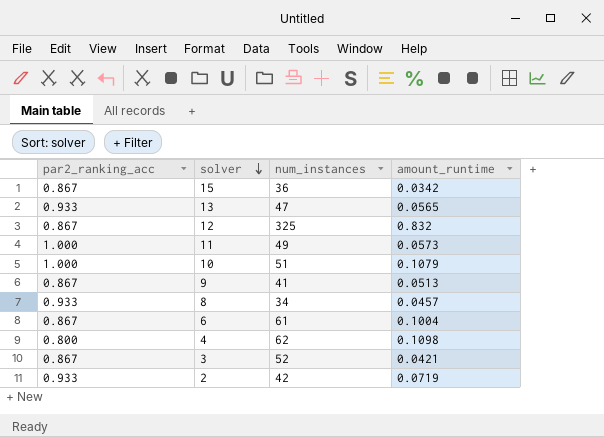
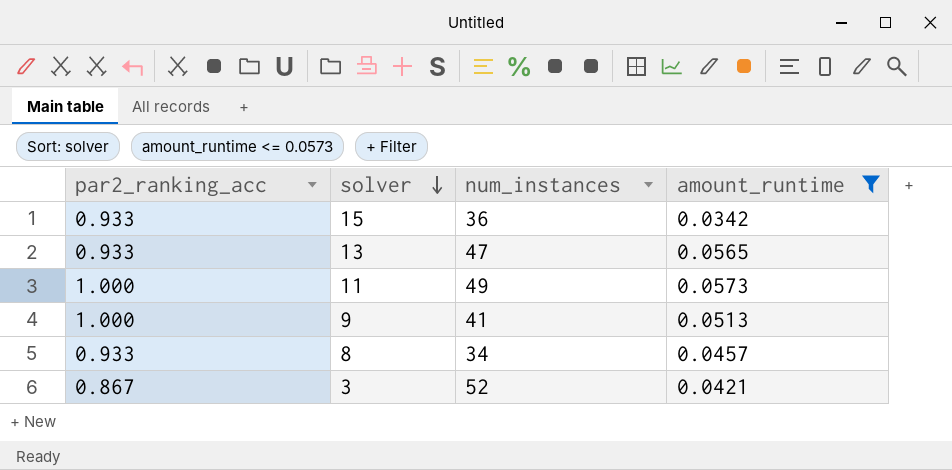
filter: none -> amount_runtime <= 0.0573
15 | par2_ranking_acc: 0.867 -> 0.933
9 | par2_ranking_acc: 0.867 -> 1.000

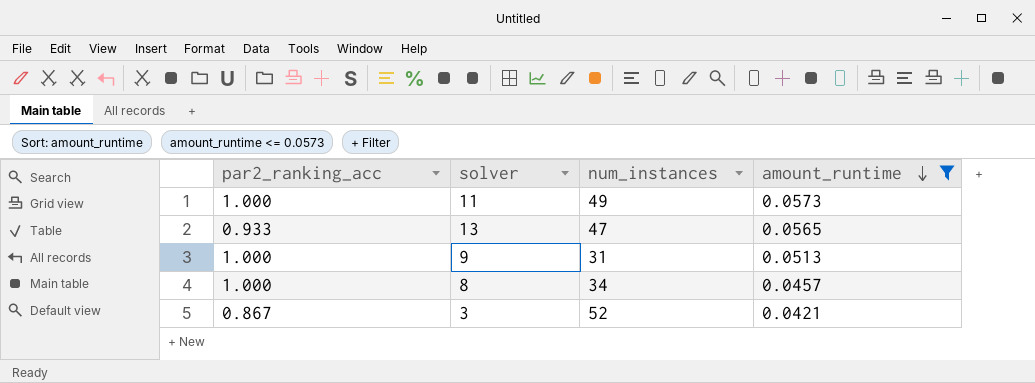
row order: solver descending -> amount_runtime descending
row 15: 0.933 | 36 | 0.0342 -> none
9 | num_instances: 41 -> 31
8 | par2_ranking_acc: 0.933 -> 1.000

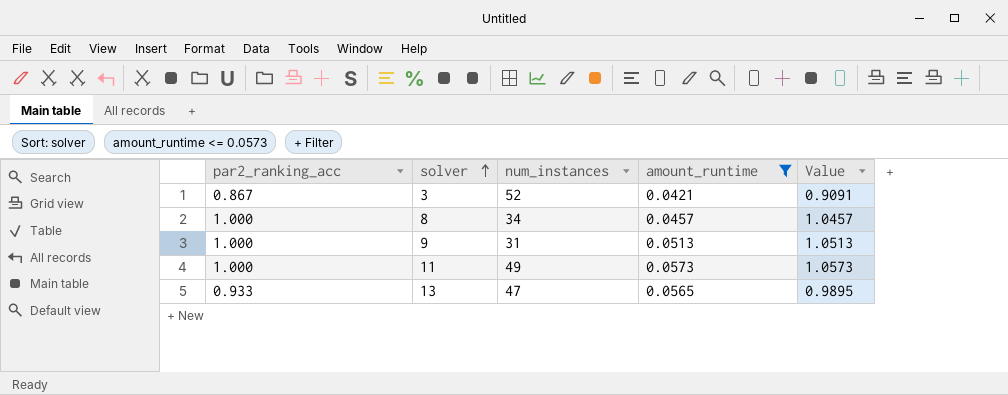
row order: amount_runtime descending -> solver ascending
column Value | formula: none -> [par2_ranking_acc] + [amount_runtime]

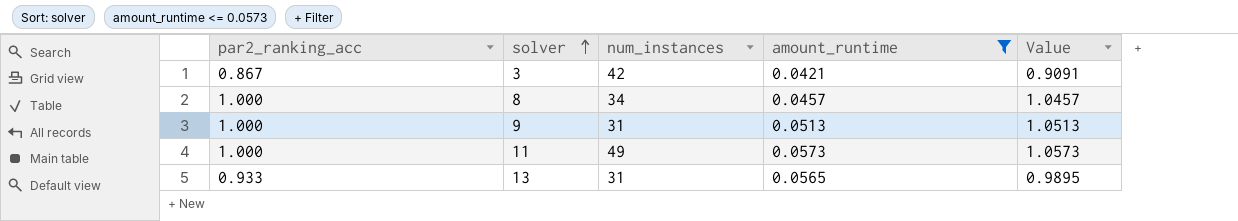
3 | num_instances: 52 -> 42
13 | num_instances: 47 -> 31

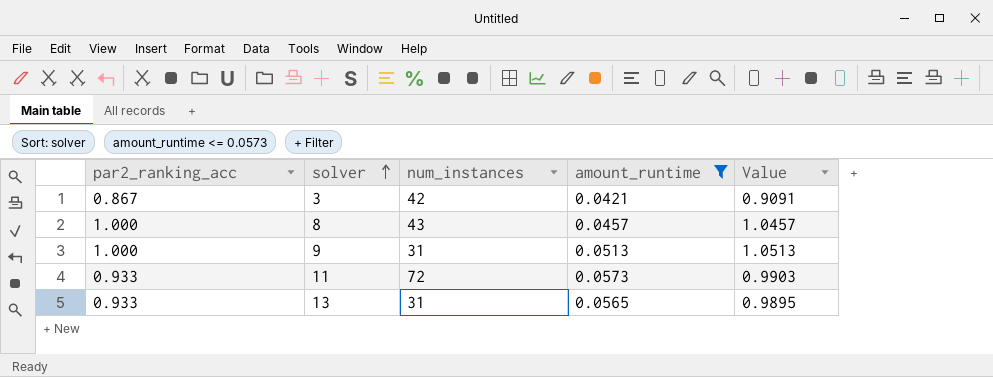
8 | num_instances: 34 -> 43
11 | par2_ranking_acc: 1.000 -> 0.933
11 | num_instances: 49 -> 72
11 | Value: 1.0573 -> 0.9903

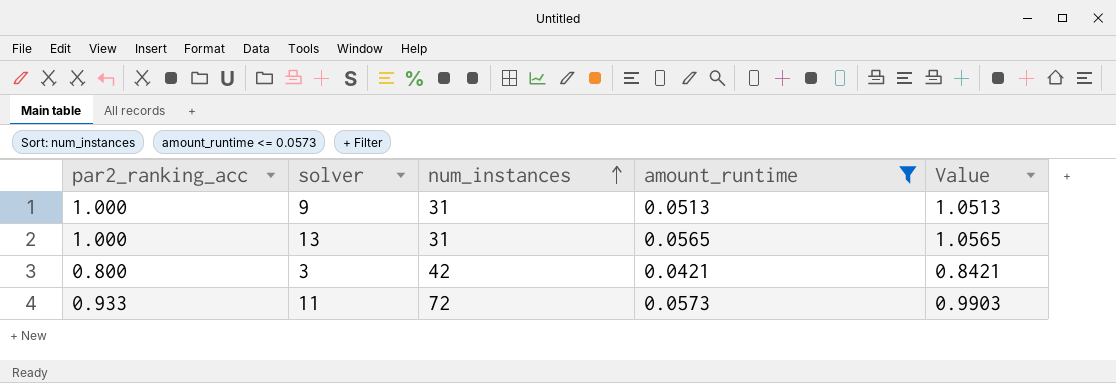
row order: solver ascending -> num_instances ascending
row 8: 1.000 | 43 | 0.0457 | 1.0457 -> none
13 | par2_ranking_acc: 0.933 -> 1.000
13 | Value: 0.9895 -> 1.0565
3 | par2_ranking_acc: 0.867 -> 0.800
3 | Value: 0.9091 -> 0.8421

